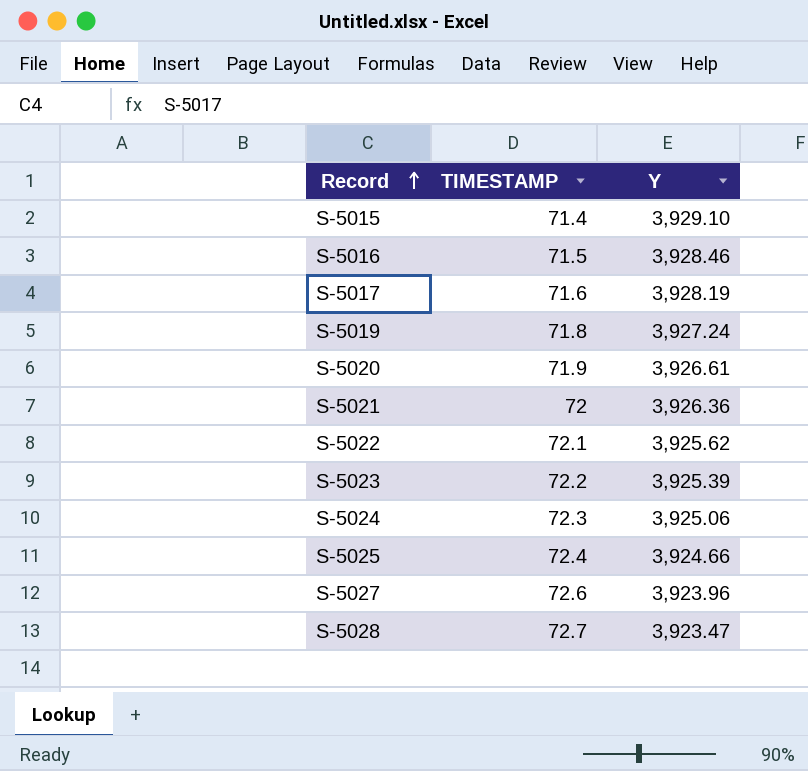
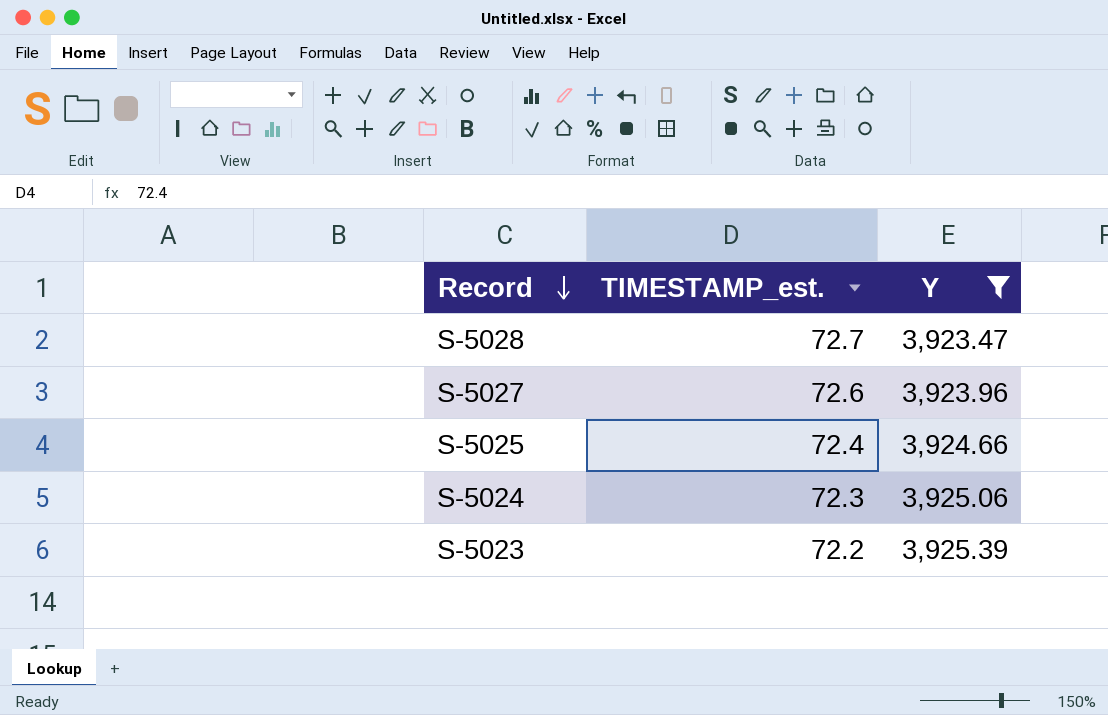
filter: none -> Y <= 3,925.39
row order: Record ascending -> Record descending
column name: TIMESTAMP -> TIMESTAMP_est.

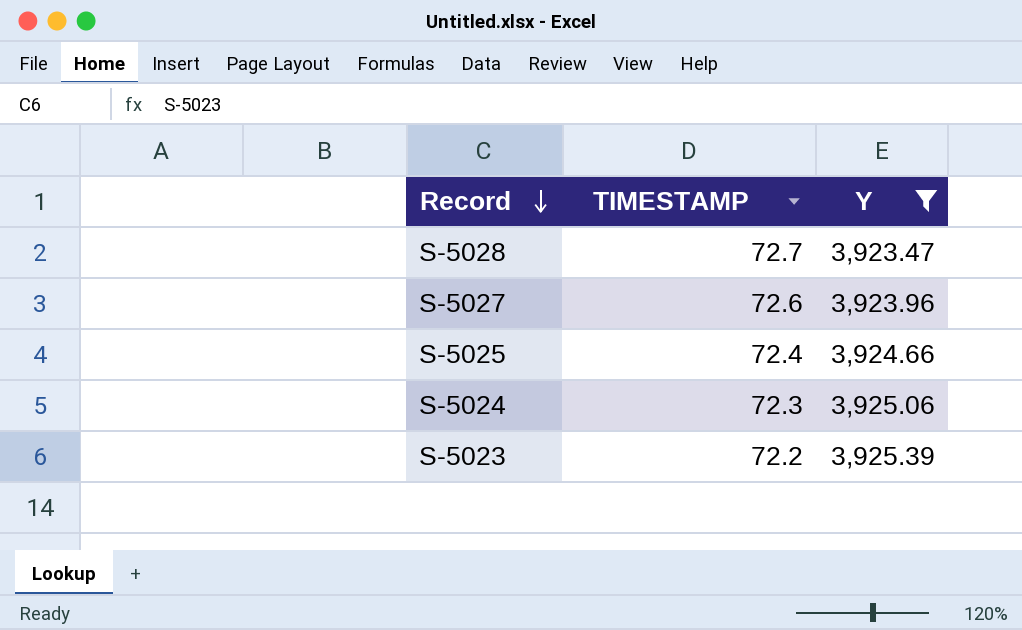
column name: TIMESTAMP_est. -> TIMESTAMP

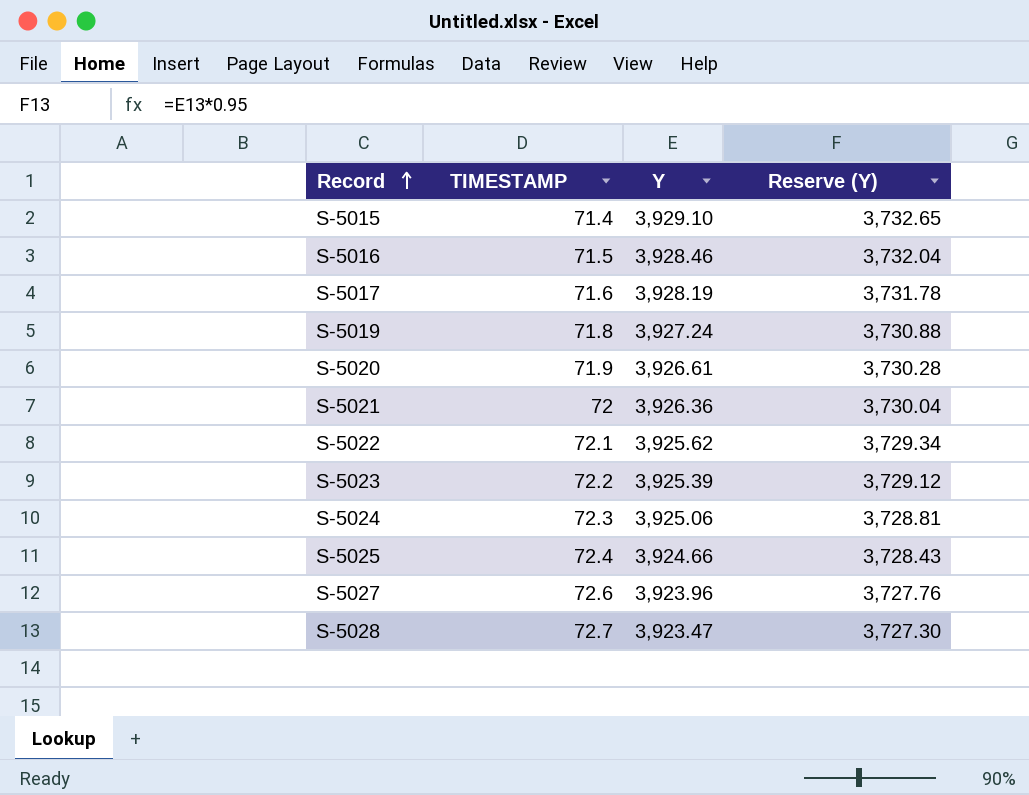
filter: Y <= 3,925.39 -> none
row order: Record descending -> Record ascending
column Reserve (Y) | formula: none -> [Y] * 0.95

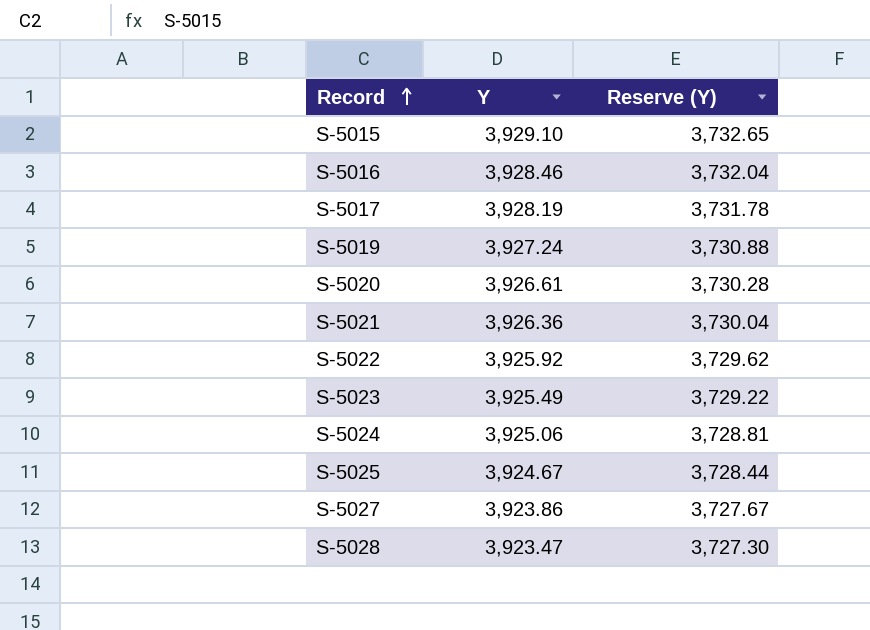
column TIMESTAMP | position: 2 -> none
S-5022 | Y: 3,925.62 -> 3,925.92
S-5022 | Reserve (Y): 3,729.34 -> 3,729.62
S-5023 | Y: 3,925.39 -> 3,925.49
S-5023 | Reserve (Y): 3,729.12 -> 3,729.22
S-5025 | Y: 3,924.66 -> 3,924.67
S-5025 | Reserve (Y): 3,728.43 -> 3,728.44
S-5027 | Y: 3,923.96 -> 3,923.86
S-5027 | Reserve (Y): 3,727.76 -> 3,727.67

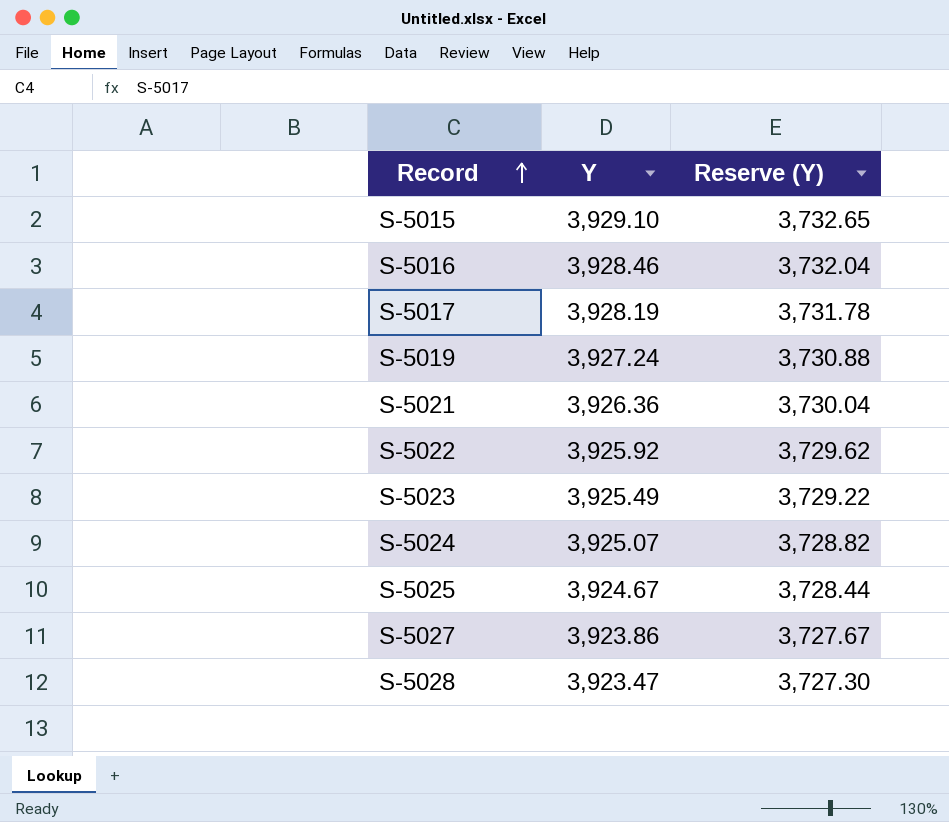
row S-5020: 3,926.61 | 3,730.28 -> none
S-5024 | Y: 3,925.06 -> 3,925.07
S-5024 | Reserve (Y): 3,728.81 -> 3,728.82

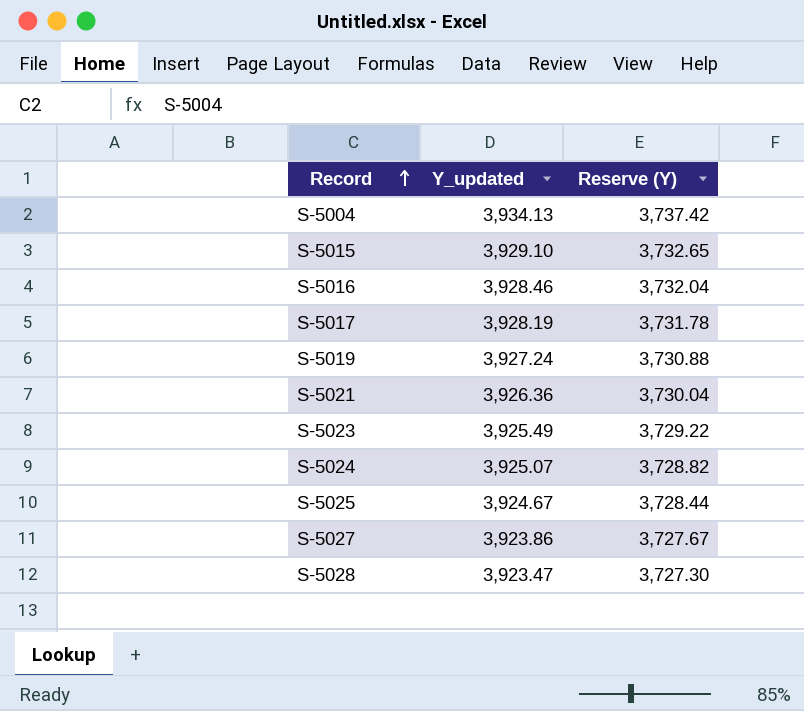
column name: Y -> Y_updated
row S-5022: 3,925.92 | 3,729.62 -> none
row S-5004: none -> 3,934.13 | 3,737.42

